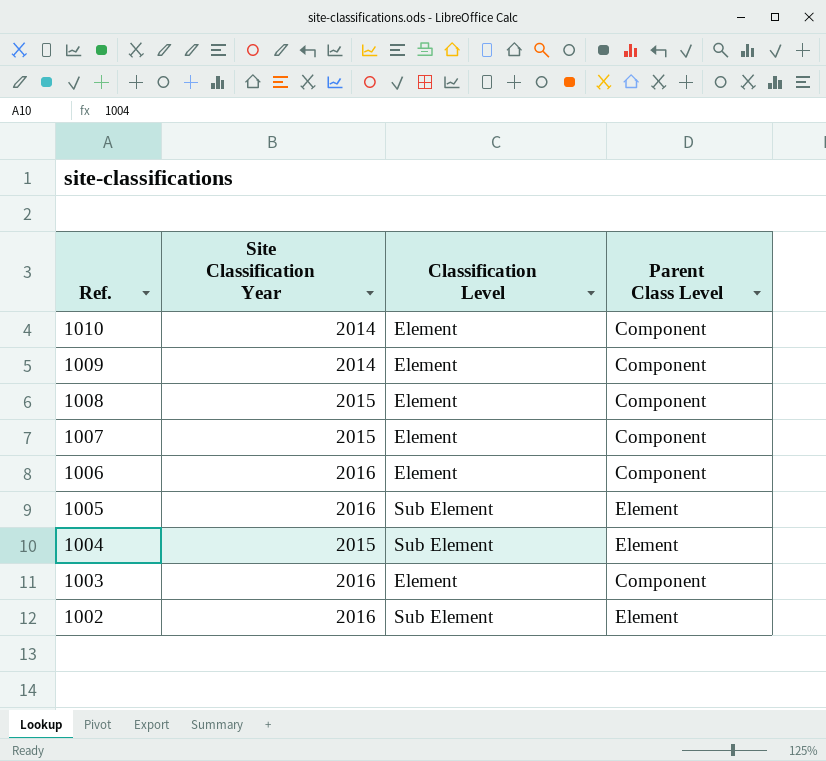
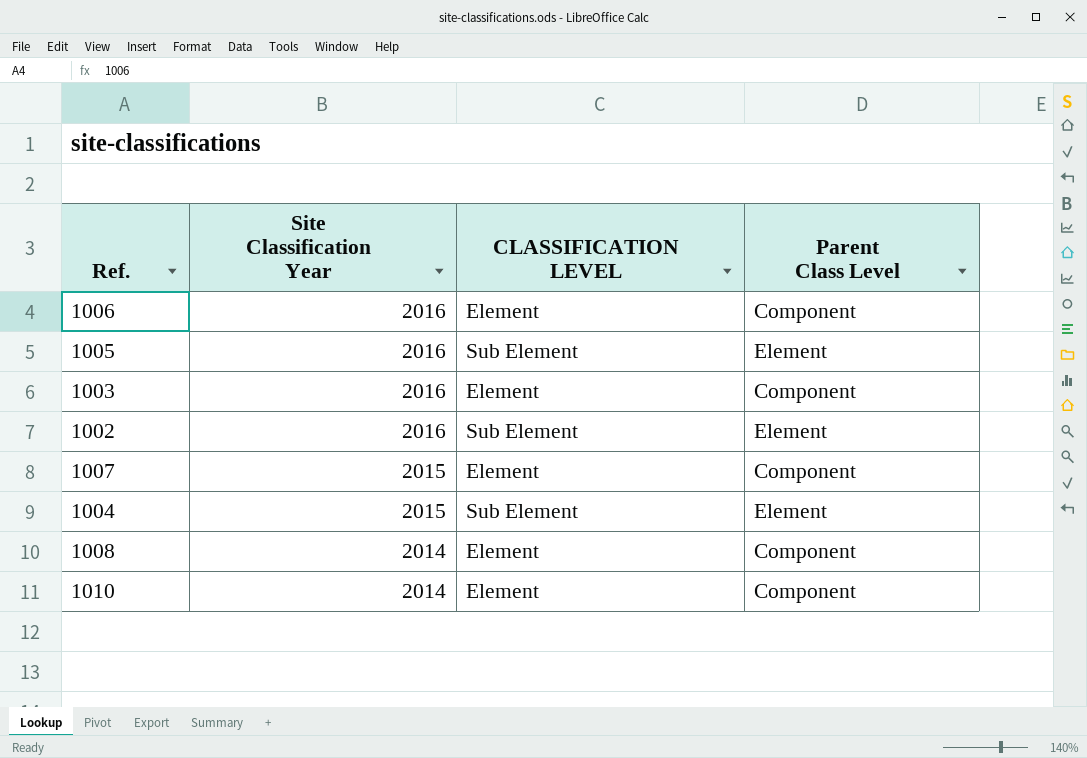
row order: Ref. descending -> Site Classification Year descending
column name: Classification Level -> CLASSIFICATION LEVEL
row 1009: 2014 | Element | Component -> none
1008 | Site Classification Year: 2015 -> 2014

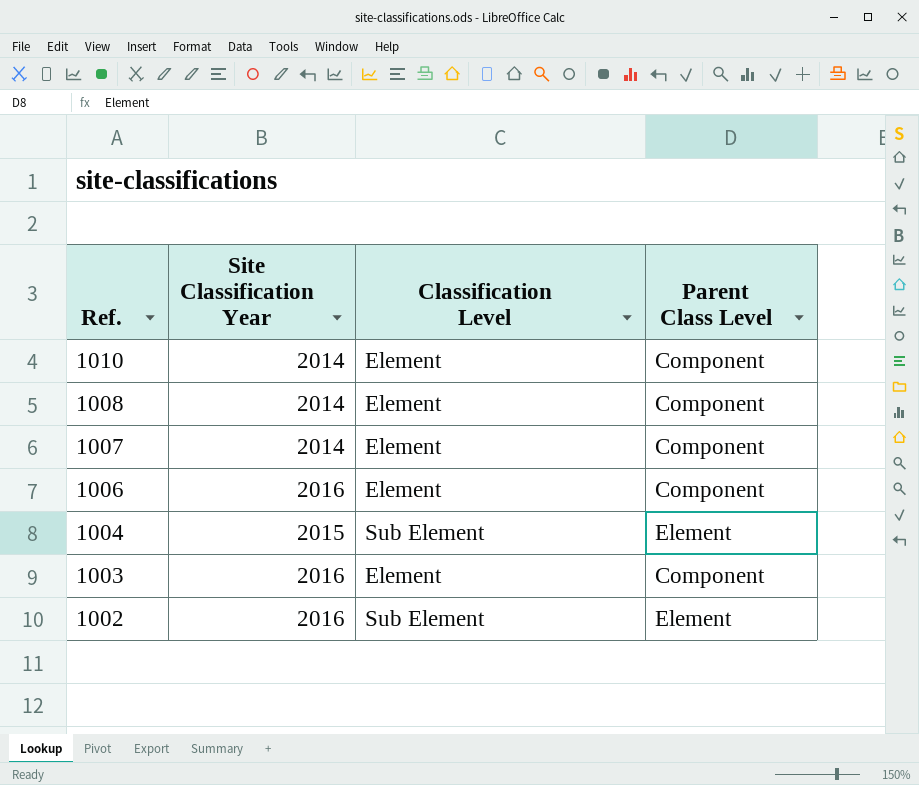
row order: Site Classification Year descending -> Ref. descending
column name: CLASSIFICATION LEVEL -> Classification Level
row 1005: 2016 | Sub Element | Element -> none
1007 | Site Classification Year: 2015 -> 2014

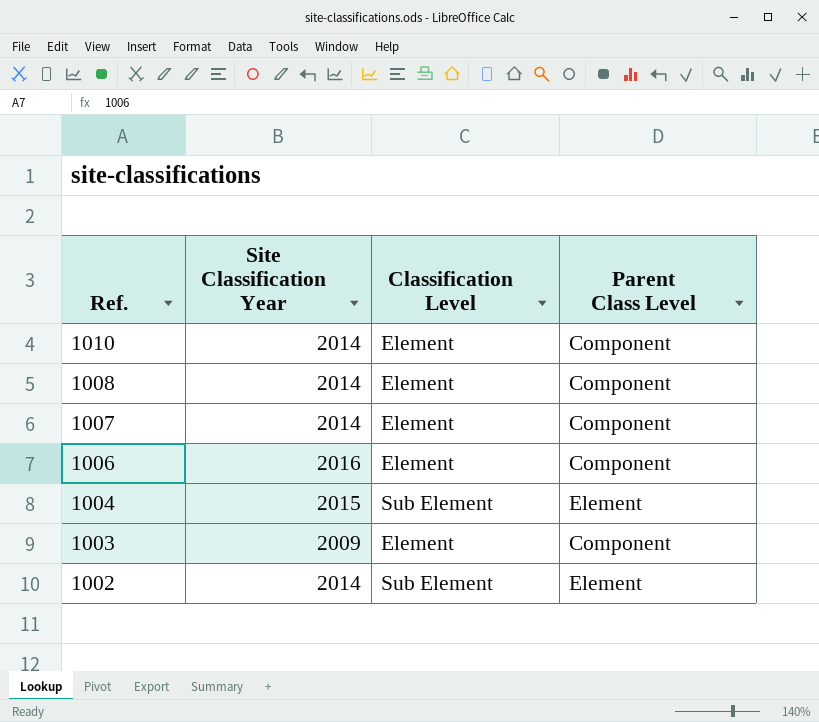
1003 | Site Classification Year: 2016 -> 2009
1002 | Site Classification Year: 2016 -> 2014

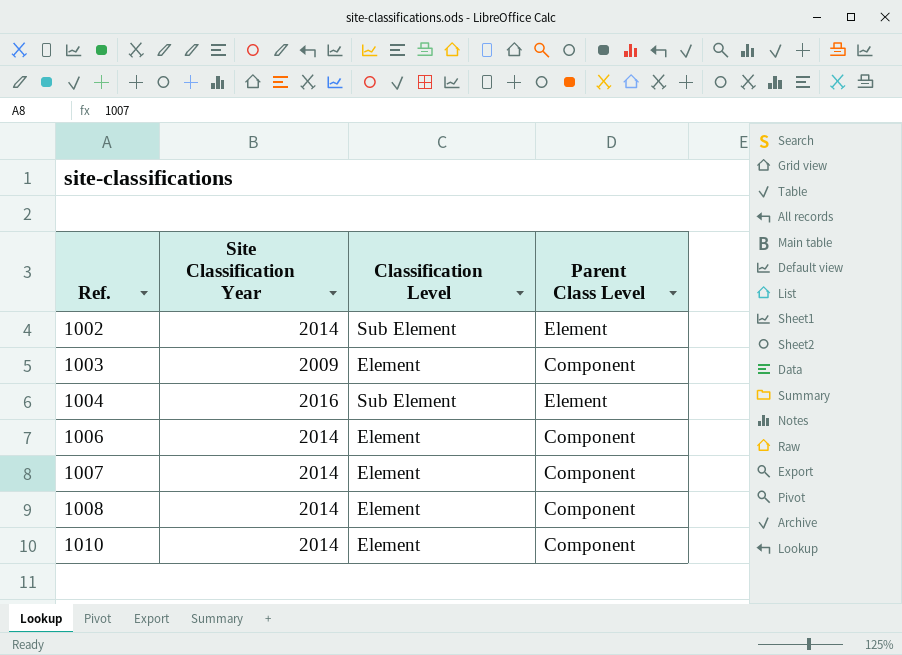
row order: Ref. descending -> Ref. ascending
1004 | Site Classification Year: 2015 -> 2016
1006 | Site Classification Year: 2016 -> 2014

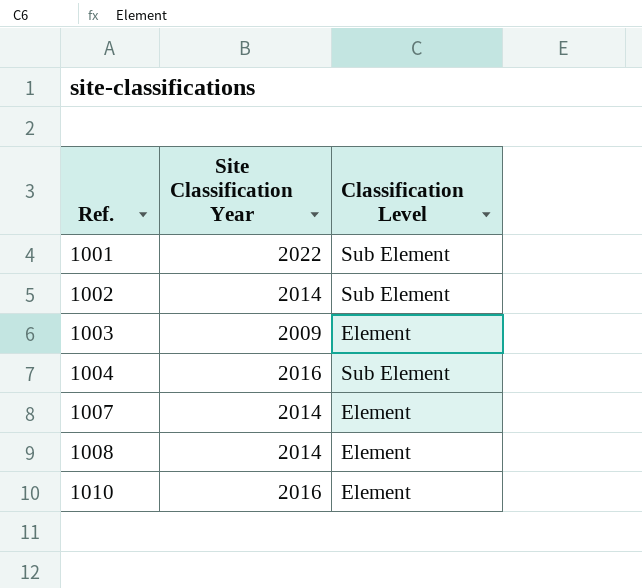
column Parent Class Level | position: 4 -> none
row 1006: 2014 | Element | Component -> none
row 1001: none -> 2022 | Sub Element
1010 | Site Classification Year: 2014 -> 2016

